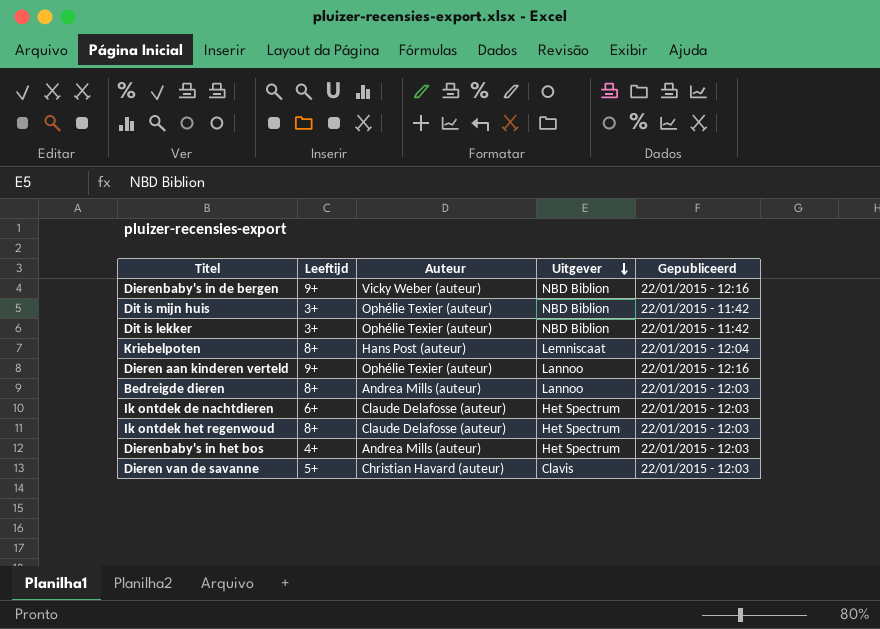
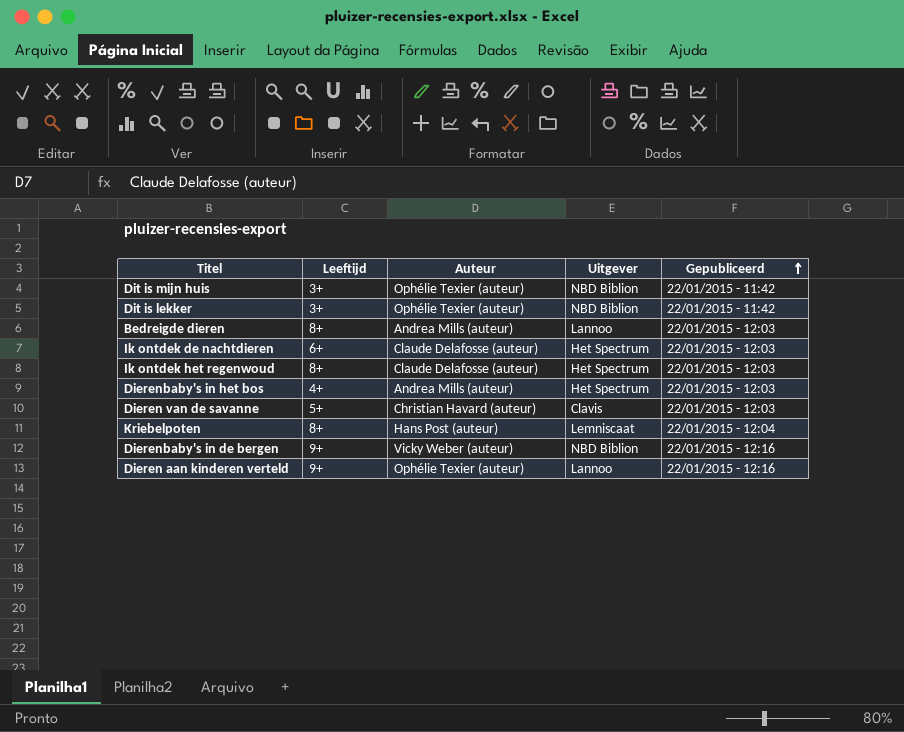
row order: Uitgever descending -> Gepubliceerd ascending

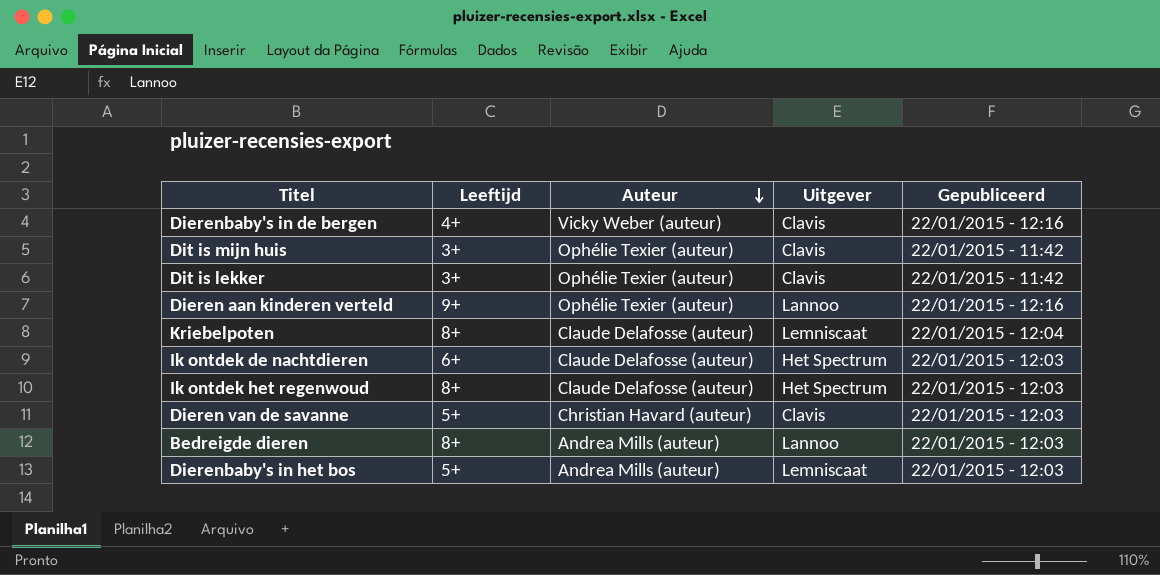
row order: Gepubliceerd ascending -> Auteur descending
Dierenbaby's in de bergen | Leeftijd: 9+ -> 4+
Dierenbaby's in de bergen | Uitgever: NBD Biblion -> Clavis
Dit is mijn huis | Uitgever: NBD Biblion -> Clavis
Dit is lekker | Uitgever: NBD Biblion -> Clavis
Kriebelpoten | Auteur: Hans Post (auteur) -> Claude Delafosse (auteur)
Dierenbaby's in het bos | Leeftijd: 4+ -> 5+
Dierenbaby's in het bos | Uitgever: Het Spectrum -> Lemniscaat

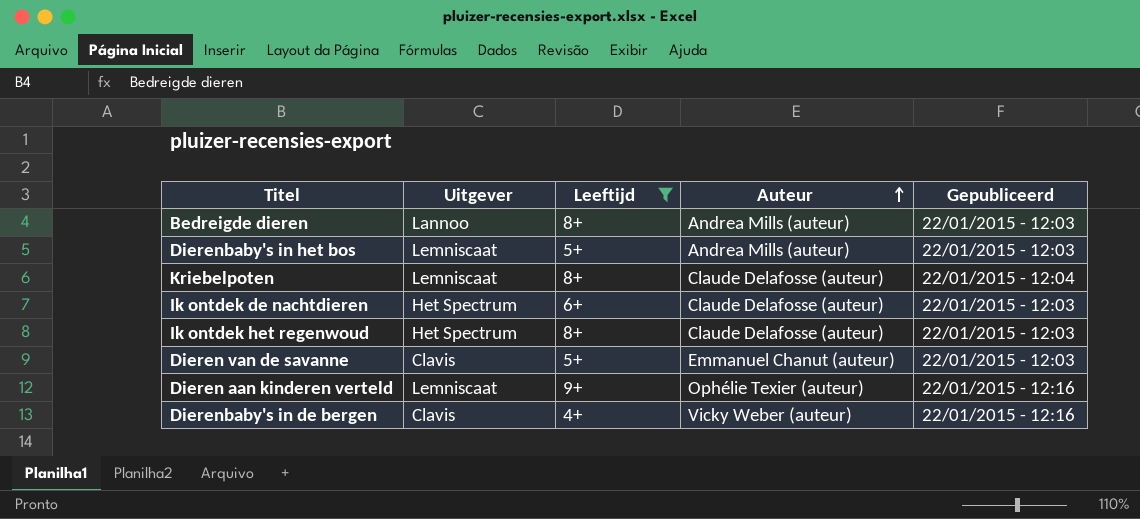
filter: none -> Leeftijd != 3+
row order: Auteur descending -> Auteur ascending
column Uitgever | position: 4 -> 2
Dieren van de savanne | Auteur: Christian Havard (auteur) -> Emmanuel Chanut (auteur)
Dieren aan kinderen verteld | Uitgever: Lannoo -> Lemniscaat

